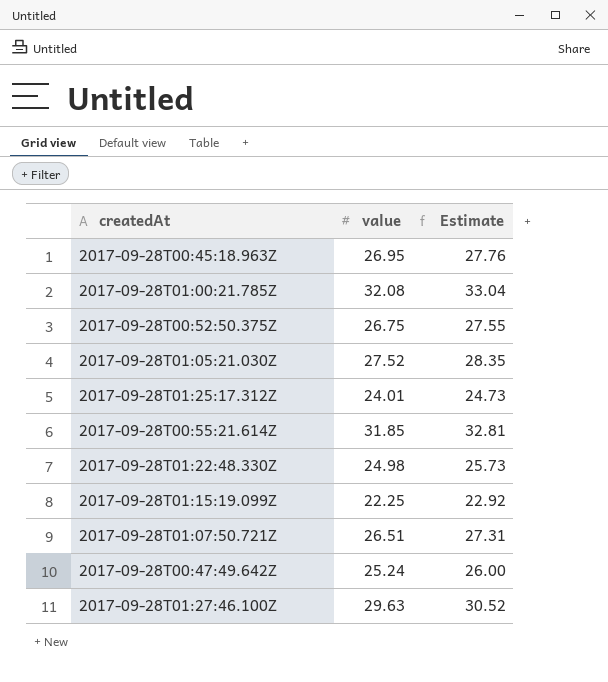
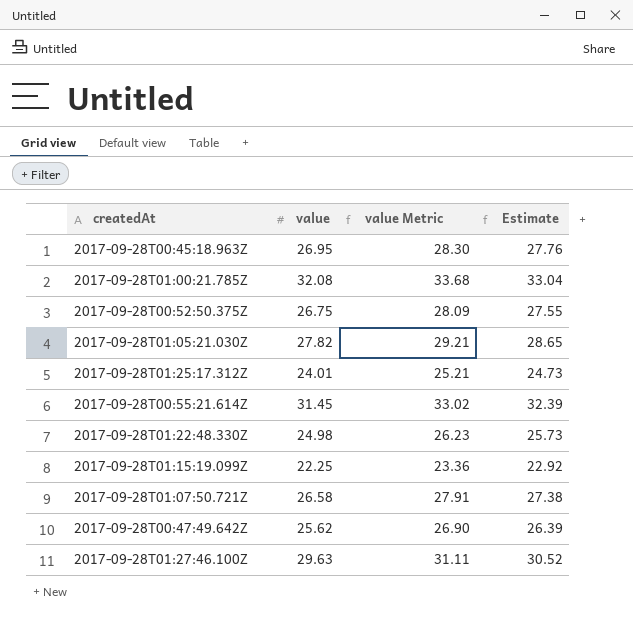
column value Metric | formula: none -> [value] * 1.05
2017-09-28T01:05:21.030Z | value: 27.52 -> 27.82
2017-09-28T01:05:21.030Z | Estimate: 28.35 -> 28.65
2017-09-28T00:55:21.614Z | value: 31.85 -> 31.45
2017-09-28T00:55:21.614Z | Estimate: 32.81 -> 32.39
2017-09-28T01:07:50.721Z | value: 26.51 -> 26.58
2017-09-28T01:07:50.721Z | Estimate: 27.31 -> 27.38
2017-09-28T00:47:49.642Z | value: 25.24 -> 25.62
2017-09-28T00:47:49.642Z | Estimate: 26.00 -> 26.39

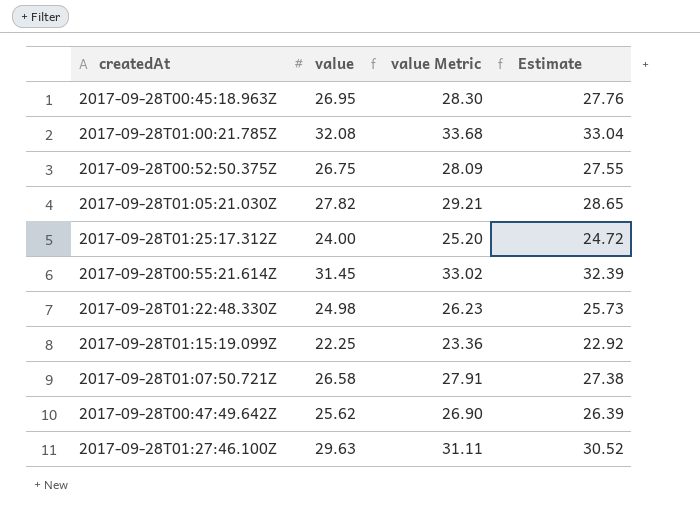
2017-09-28T01:25:17.312Z | value: 24.01 -> 24.00
2017-09-28T01:25:17.312Z | value Metric: 25.21 -> 25.20
2017-09-28T01:25:17.312Z | Estimate: 24.73 -> 24.72

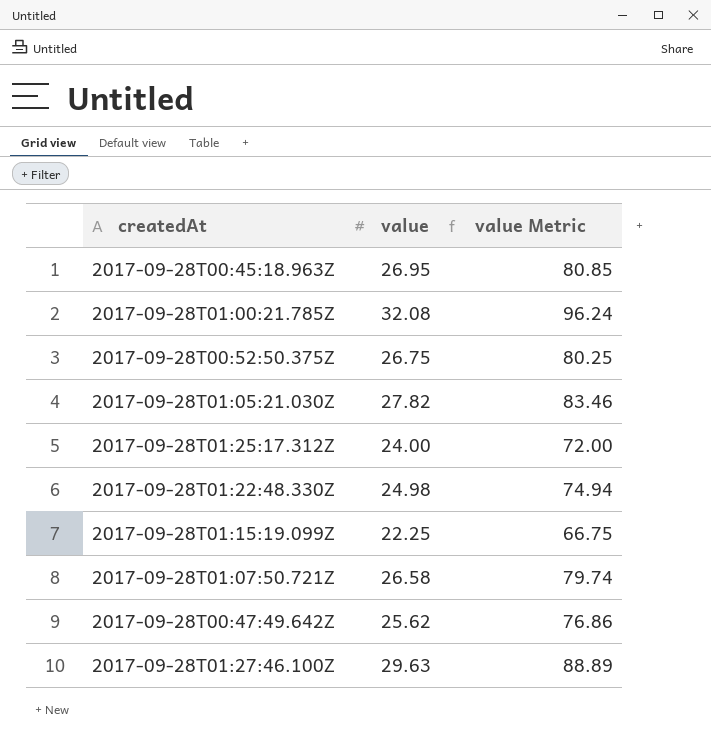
column Estimate | formula: [value] * 1.03 -> none
column value Metric | formula: [value] * 1.05 -> [value] * 3
row 2017-09-28T00:55:21.614Z: 31.45 | 33.02 | 32.39 -> none

